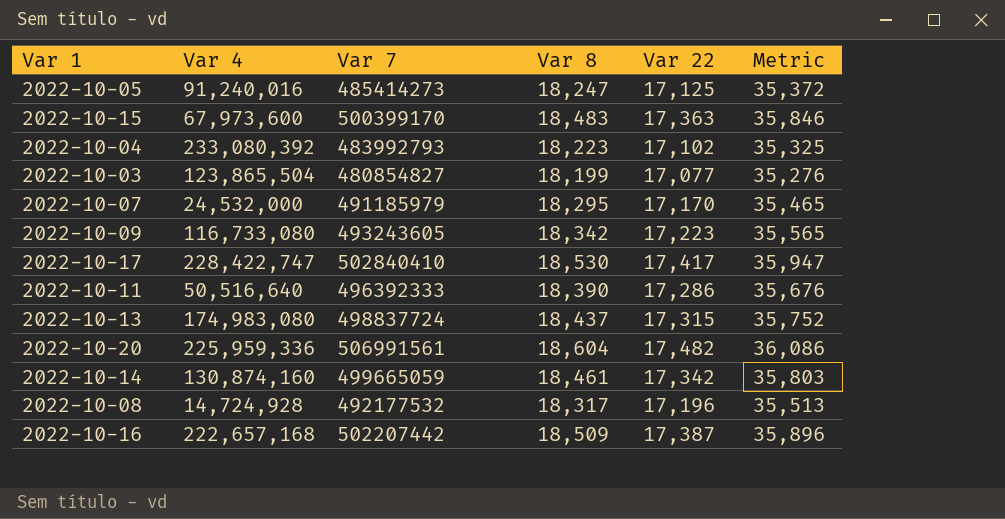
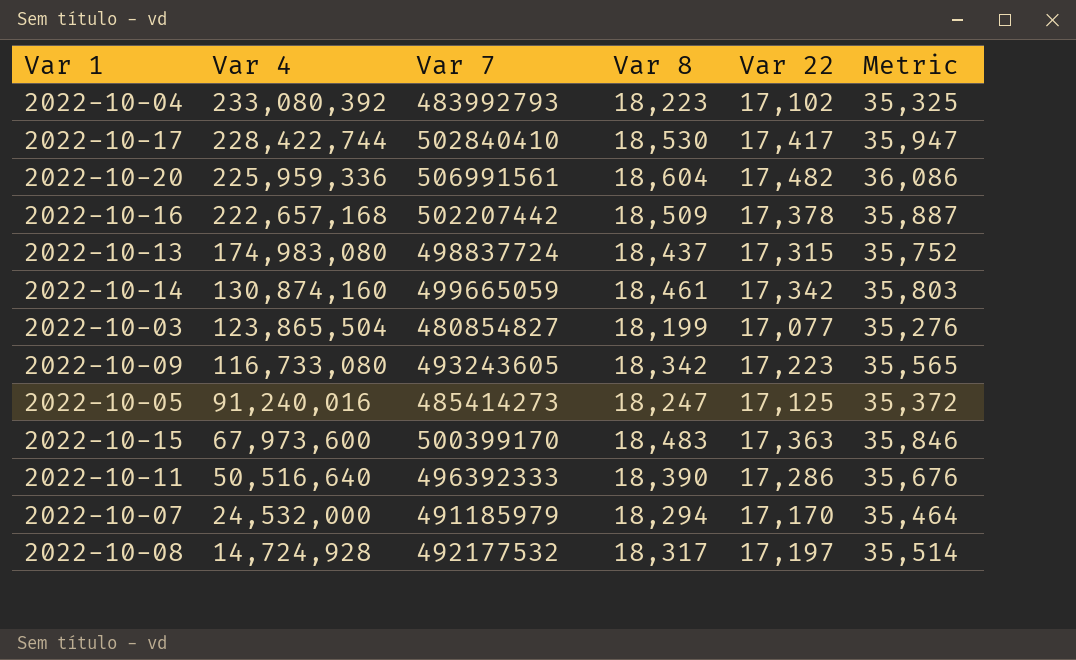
row order: none -> Var 4 descending
2022-10-17 | Var 4: 228,422,747 -> 228,422,744
2022-10-16 | Var 22: 17,387 -> 17,378
2022-10-16 | Metric: 35,896 -> 35,887
2022-10-07 | Var 8: 18,295 -> 18,294
2022-10-07 | Metric: 35,465 -> 35,464
2022-10-08 | Var 22: 17,196 -> 17,197
2022-10-08 | Metric: 35,513 -> 35,514

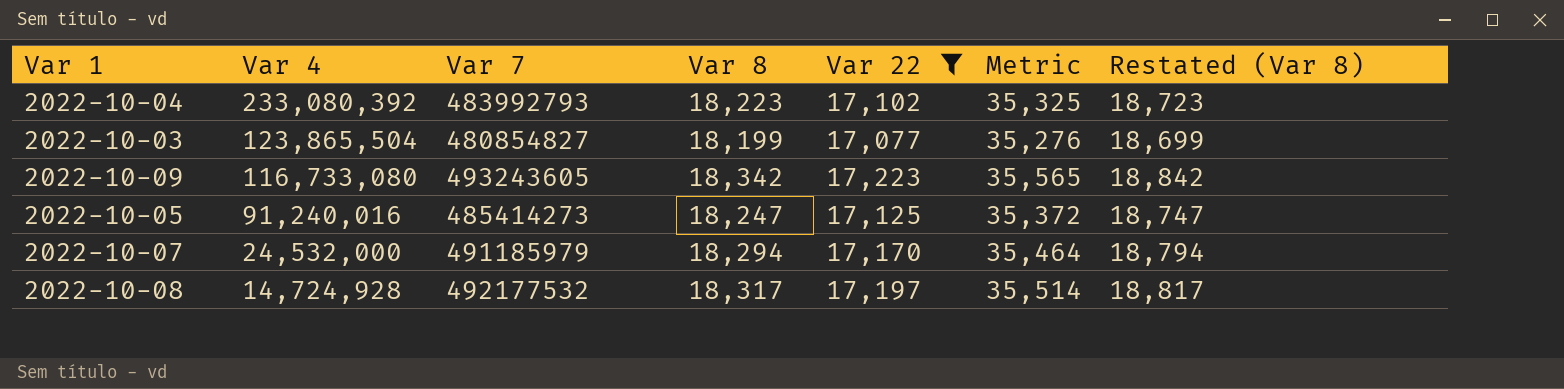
filter: none -> Var 22 <= 17,223
column Restated (Var 8) | formula: none -> [Var 8] + 500

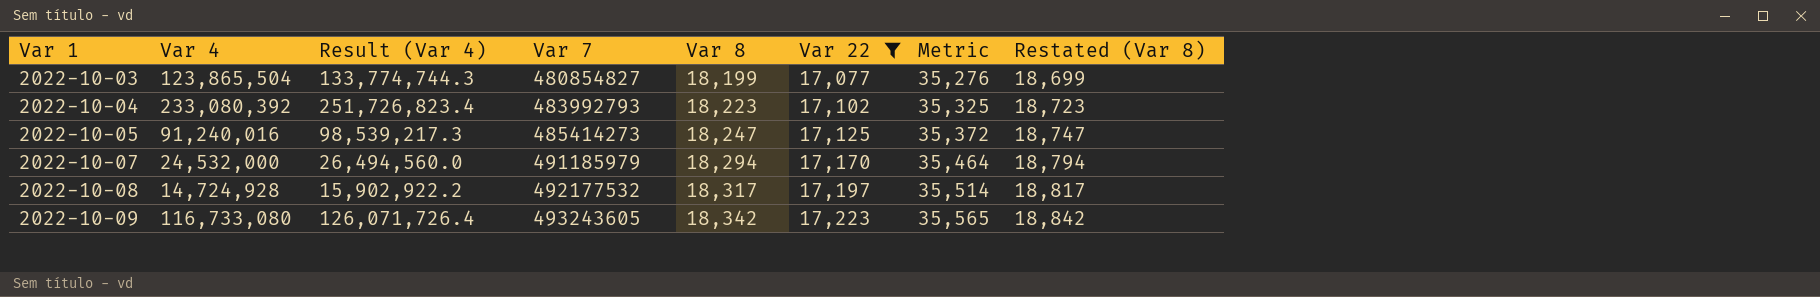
row order: Var 4 descending -> Var 1 ascending
column Result (Var 4) | formula: none -> [Var 4] * 1.08

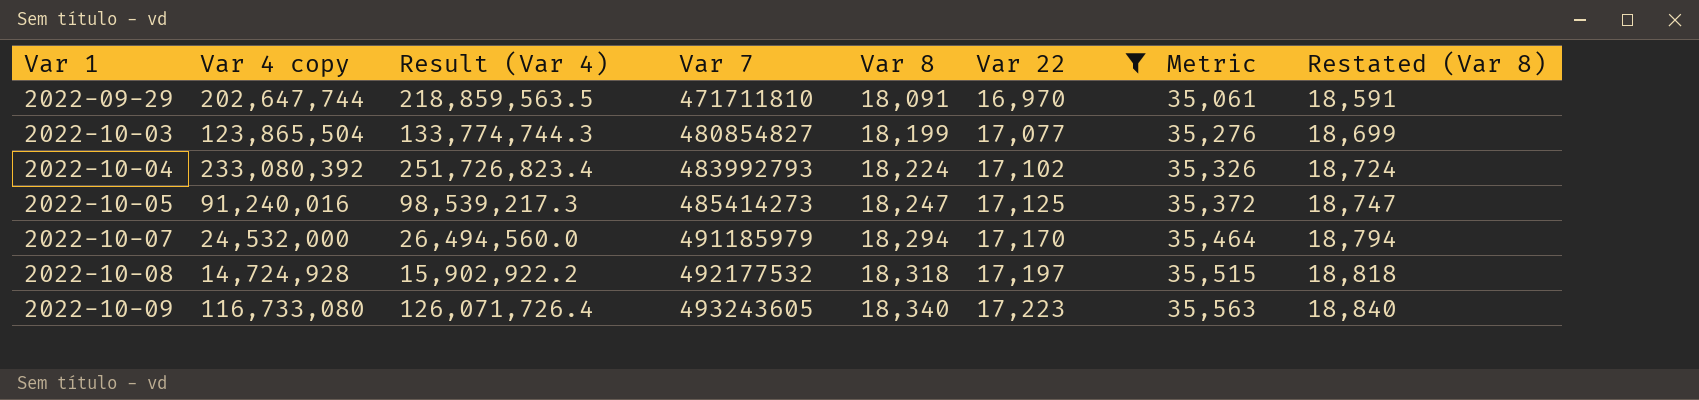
column name: Var 4 -> Var 4 copy
row 2022-09-29: none -> 202,647,744 | 218,859,563.5 | 471711810 | 18,091 | 16,970 | 35,061 | 18,591
2022-10-04 | Var 8: 18,223 -> 18,224
2022-10-04 | Metric: 35,325 -> 35,326
2022-10-04 | Restated (Var 8): 18,723 -> 18,724
2022-10-08 | Var 8: 18,317 -> 18,318
2022-10-08 | Metric: 35,514 -> 35,515
2022-10-08 | Restated (Var 8): 18,817 -> 18,818
2022-10-09 | Var 8: 18,342 -> 18,340
2022-10-09 | Metric: 35,565 -> 35,563
2022-10-09 | Restated (Var 8): 18,842 -> 18,840

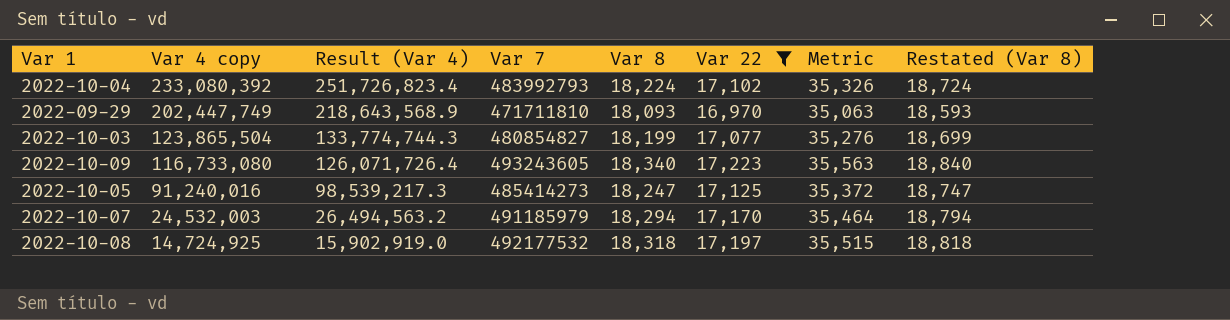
row order: Var 1 ascending -> Var 4 copy descending
2022-09-29 | Var 4 copy: 202,647,744 -> 202,447,749
2022-09-29 | Result (Var 4): 218,859,563.5 -> 218,643,568.9
2022-09-29 | Var 8: 18,091 -> 18,093
2022-09-29 | Metric: 35,061 -> 35,063
2022-09-29 | Restated (Var 8): 18,591 -> 18,593
2022-10-07 | Var 4 copy: 24,532,000 -> 24,532,003
2022-10-07 | Result (Var 4): 26,494,560.0 -> 26,494,563.2
2022-10-08 | Var 4 copy: 14,724,928 -> 14,724,925
2022-10-08 | Result (Var 4): 15,902,922.2 -> 15,902,919.0

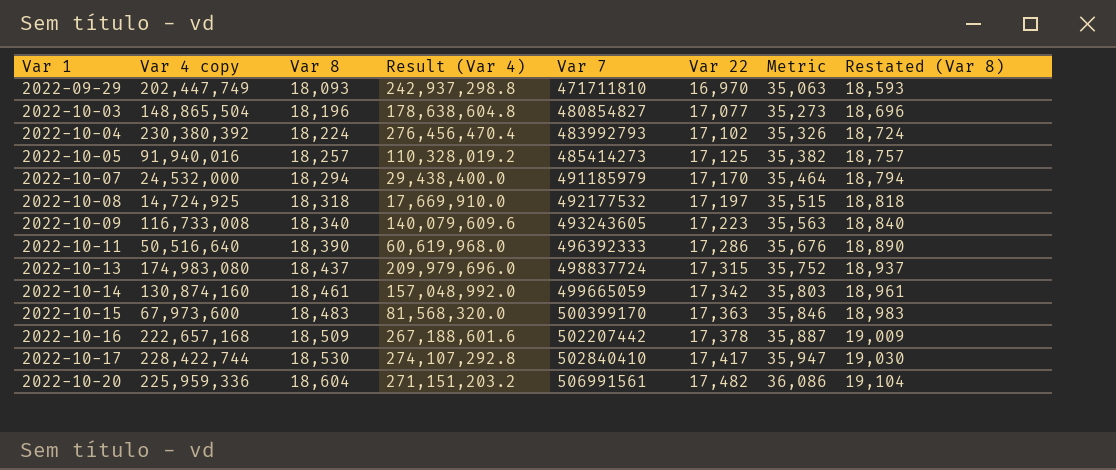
filter: Var 22 <= 17,223 -> none
row order: Var 4 copy descending -> Var 1 ascending
column Var 8 | position: 5 -> 3
column Result (Var 4) | formula: [Var 4 copy] * 1.08 -> [Var 4 copy] * 1.2
2022-10-03 | Var 4 copy: 123,865,504 -> 148,865,504
2022-10-03 | Var 8: 18,199 -> 18,196
2022-10-03 | Metric: 35,276 -> 35,273
2022-10-03 | Restated (Var 8): 18,699 -> 18,696
2022-10-04 | Var 4 copy: 233,080,392 -> 230,380,392
2022-10-05 | Var 4 copy: 91,240,016 -> 91,940,016
2022-10-05 | Var 8: 18,247 -> 18,257
2022-10-05 | Metric: 35,372 -> 35,382
2022-10-05 | Restated (Var 8): 18,747 -> 18,757
2022-10-07 | Var 4 copy: 24,532,003 -> 24,532,000
2022-10-09 | Var 4 copy: 116,733,080 -> 116,733,008

